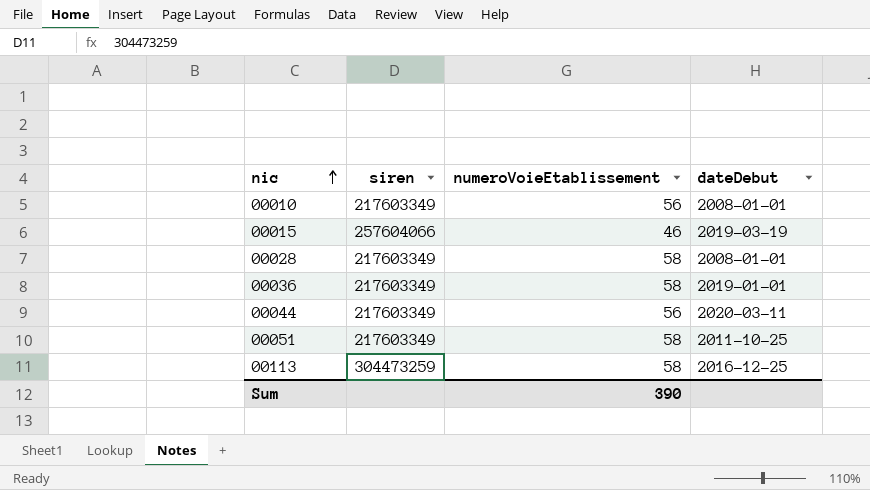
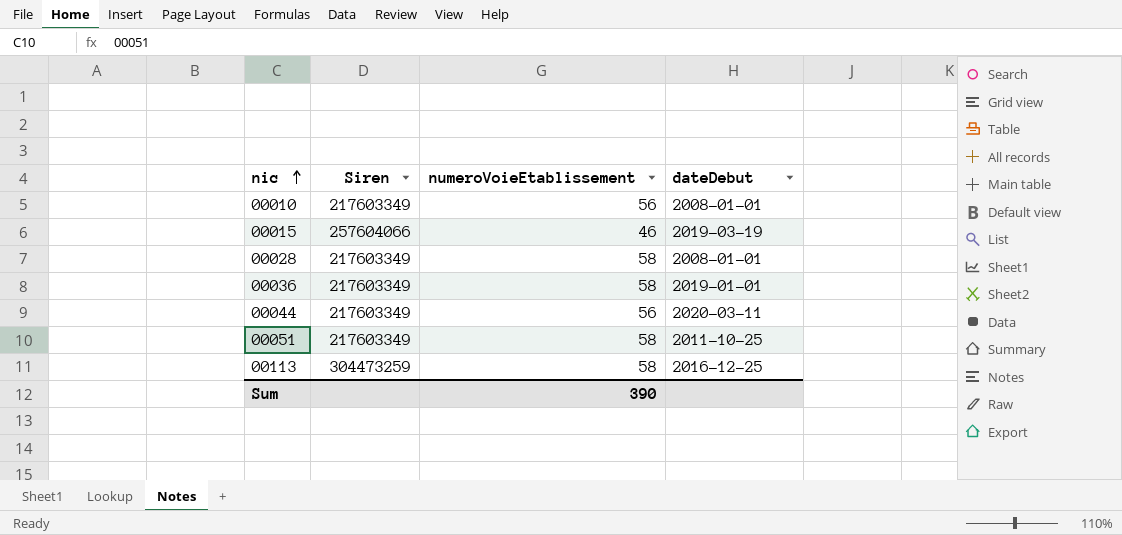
column name: siren -> Siren

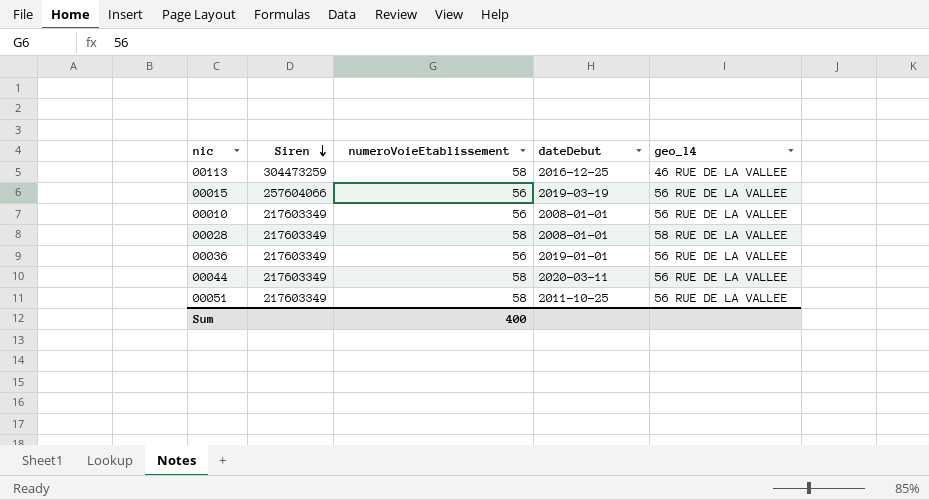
row order: nic ascending -> Siren descending
column geo_l4 | position: none -> 5
00015 | numeroVoieEtablissement: 46 -> 56
00036 | numeroVoieEtablissement: 58 -> 56
00044 | numeroVoieEtablissement: 56 -> 58
Sum | numeroVoieEtablissement: 390 -> 400

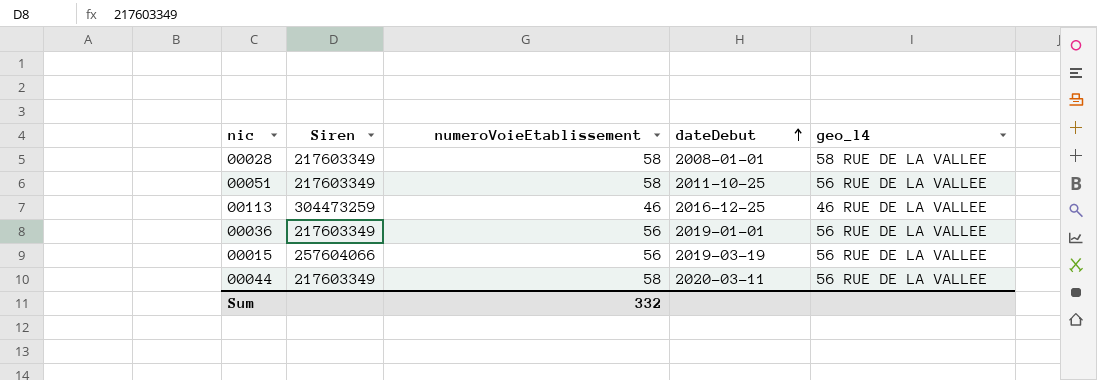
row order: Siren descending -> dateDebut ascending
row 00010: 217603349 | 56 | 2008-01-01 | 56 RUE DE LA VALLEE -> none
00113 | numeroVoieEtablissement: 58 -> 46
Sum | numeroVoieEtablissement: 400 -> 332

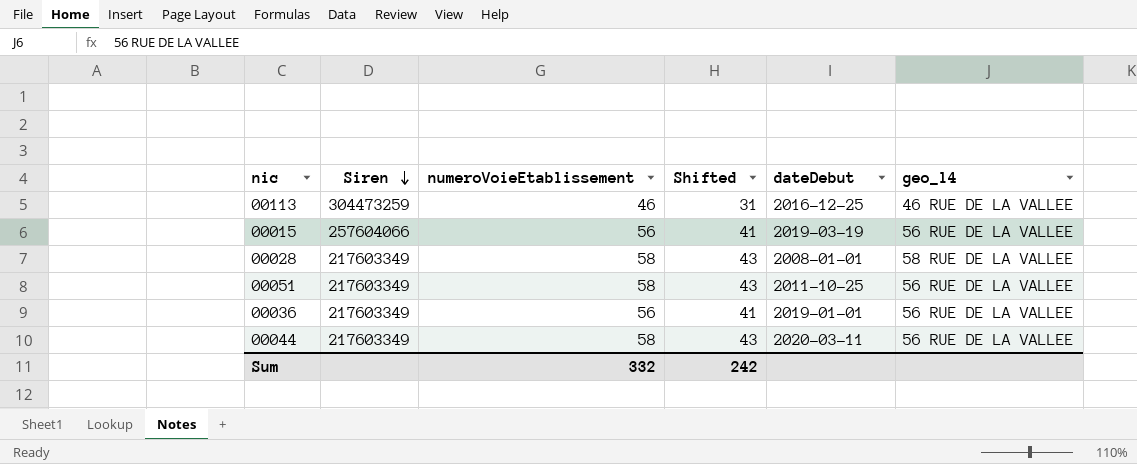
row order: dateDebut ascending -> Siren descending
column Shifted | formula: none -> [numeroVoieEtablissement] - 15

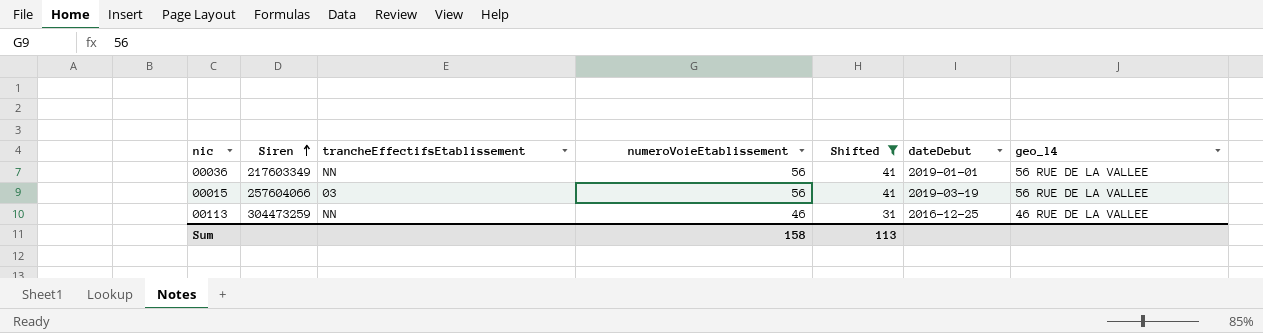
filter: none -> Shifted != 43
row order: Siren descending -> Siren ascending
column trancheEffectifsEtablissement | position: none -> 3
Sum | numeroVoieEtablissement: 332 -> 158
Sum | Shifted: 242 -> 113

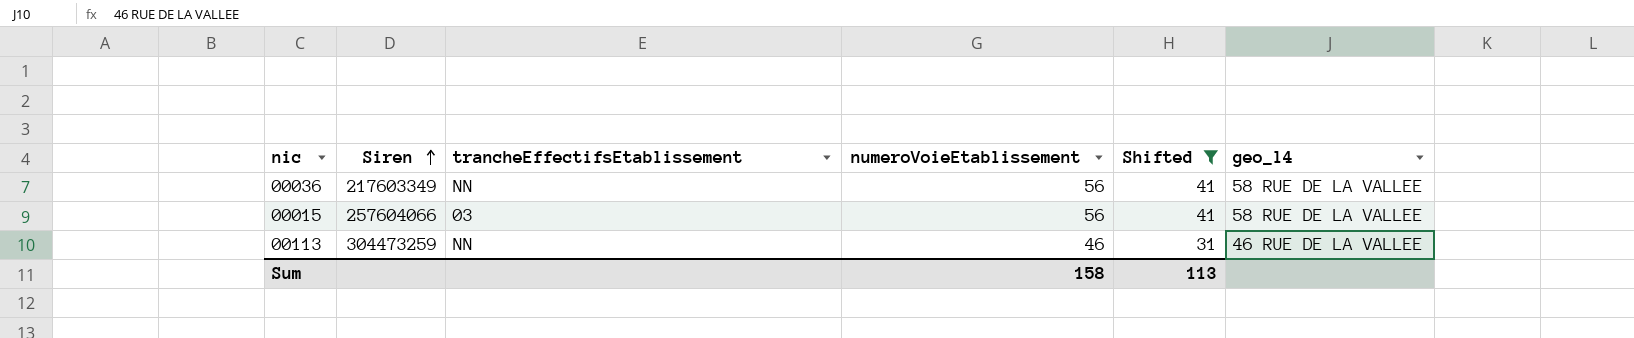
column dateDebut | position: 6 -> none
00036 | geo_l4: 56 RUE DE LA VALLEE -> 58 RUE DE LA VALLEE
00015 | geo_l4: 56 RUE DE LA VALLEE -> 58 RUE DE LA VALLEE

